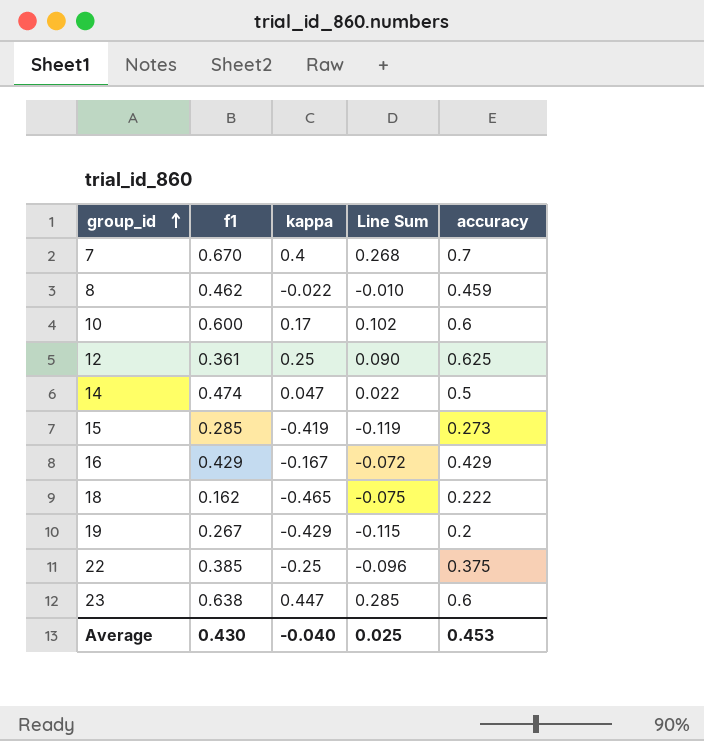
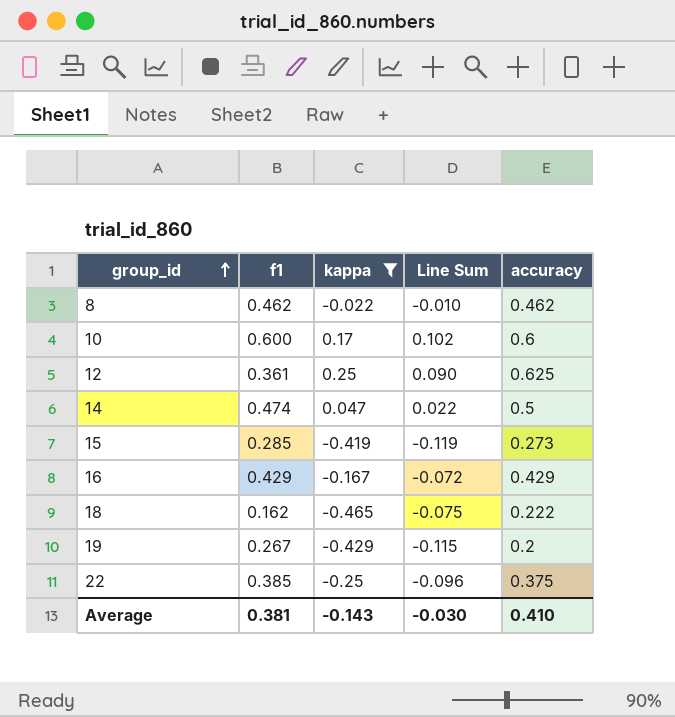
filter: none -> kappa <= 0.25
8 | accuracy: 0.459 -> 0.462
Average | f1: 0.430 -> 0.381
Average | kappa: -0.040 -> -0.143
Average | Line Sum: 0.025 -> -0.030
Average | accuracy: 0.453 -> 0.410

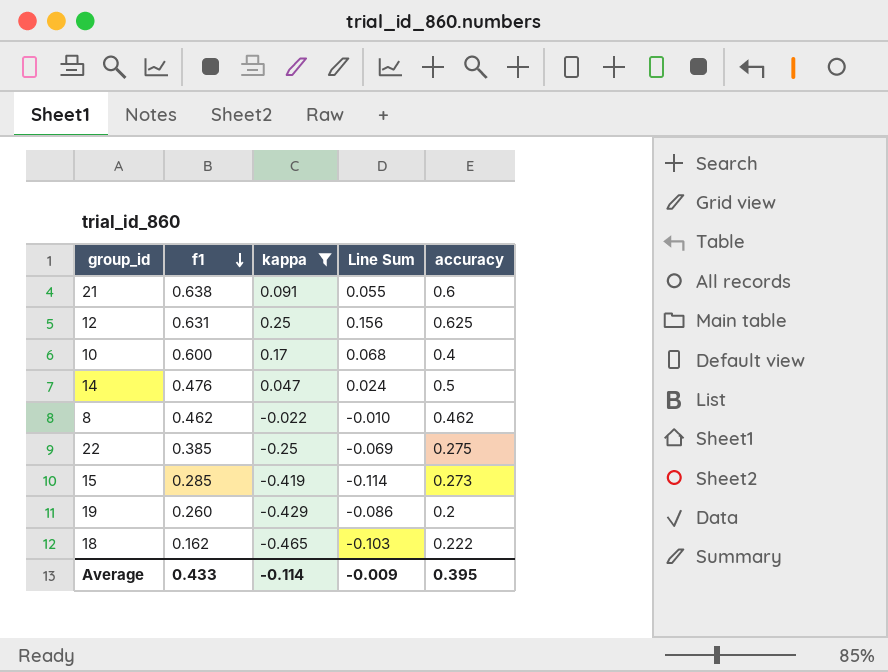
row order: group_id ascending -> f1 descending
column Line Sum | formula: [f1] * [kappa] -> [kappa] * [accuracy]
row 16: 0.429 | -0.167 | -0.072 | 0.429 -> none
row 21: none -> 0.638 | 0.091 | 0.055 | 0.6
12 | f1: 0.361 -> 0.631
10 | accuracy: 0.6 -> 0.4
14 | f1: 0.474 -> 0.476
22 | accuracy: 0.375 -> 0.275
19 | f1: 0.267 -> 0.260
Average | f1: 0.381 -> 0.433
Average | kappa: -0.143 -> -0.114
Average | Line Sum: -0.030 -> -0.009
Average | accuracy: 0.410 -> 0.395

